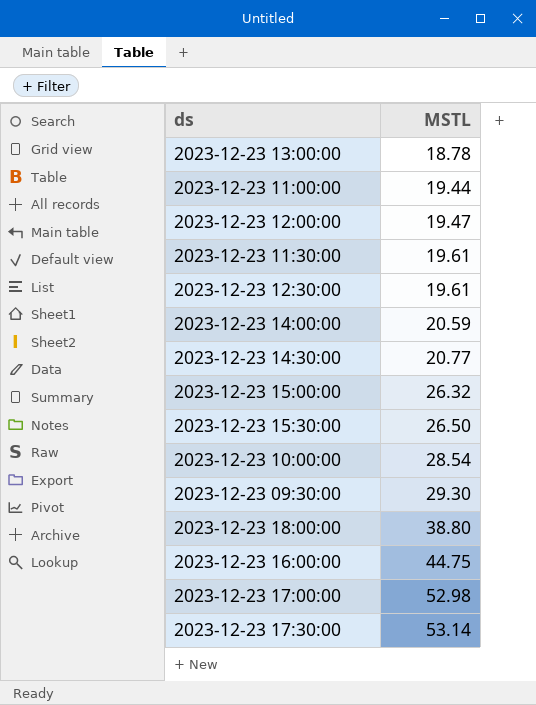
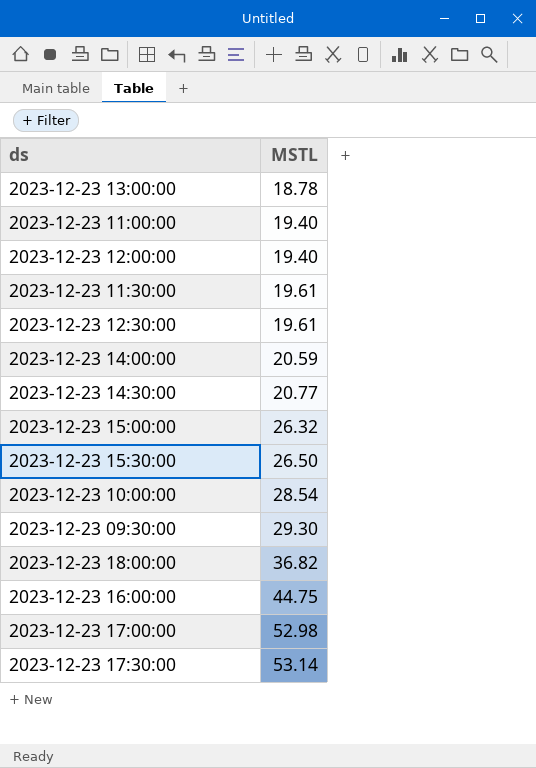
2023-12-23 11:00:00 | MSTL: 19.44 -> 19.40
2023-12-23 12:00:00 | MSTL: 19.47 -> 19.40
2023-12-23 18:00:00 | MSTL: 38.80 -> 36.82

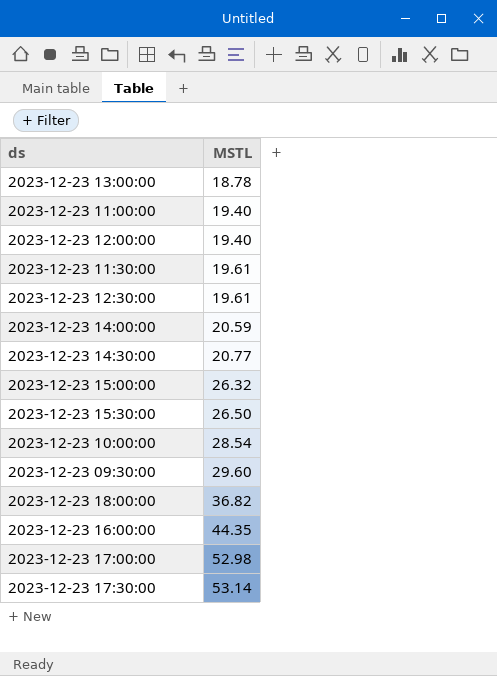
2023-12-23 09:30:00 | MSTL: 29.30 -> 29.60
2023-12-23 16:00:00 | MSTL: 44.75 -> 44.35

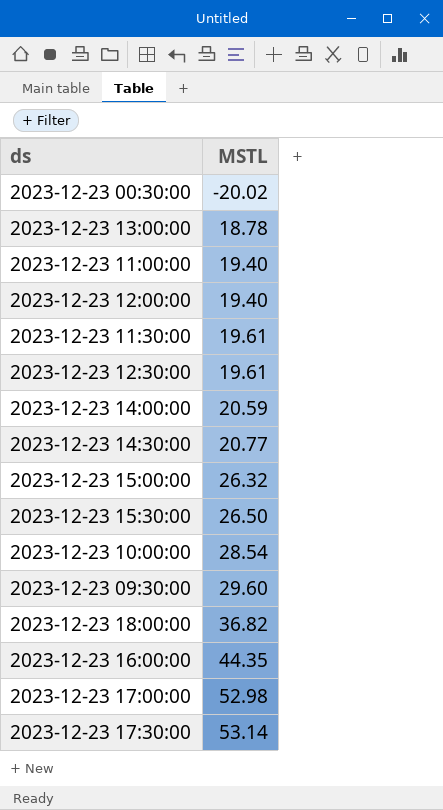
row 2023-12-23 00:30:00: none -> -20.02

